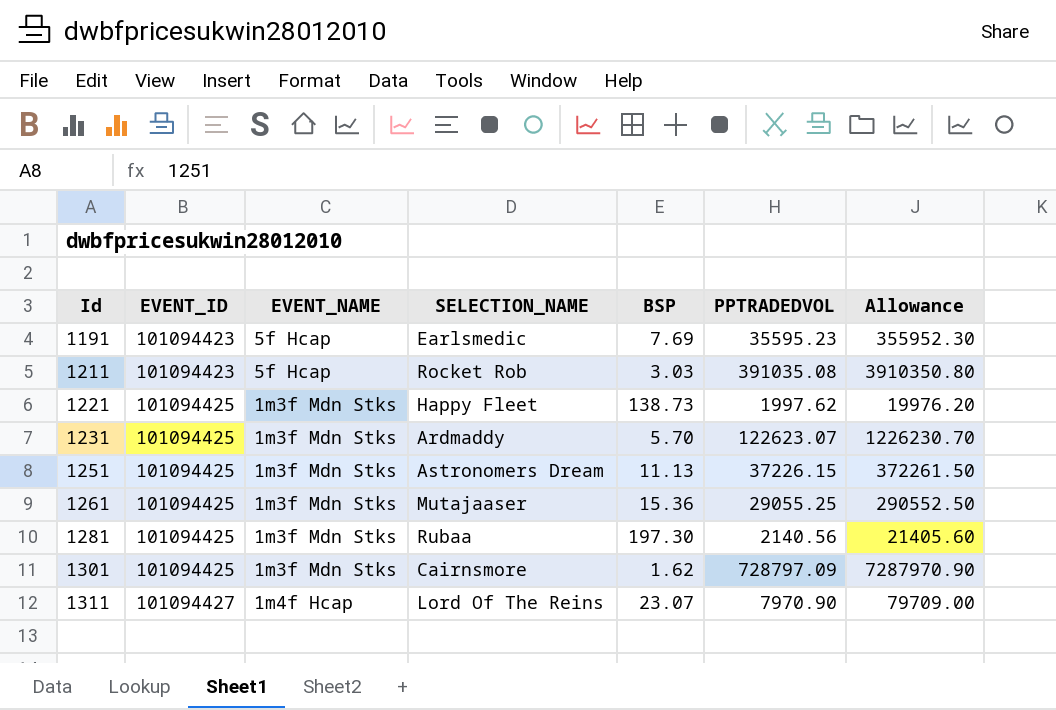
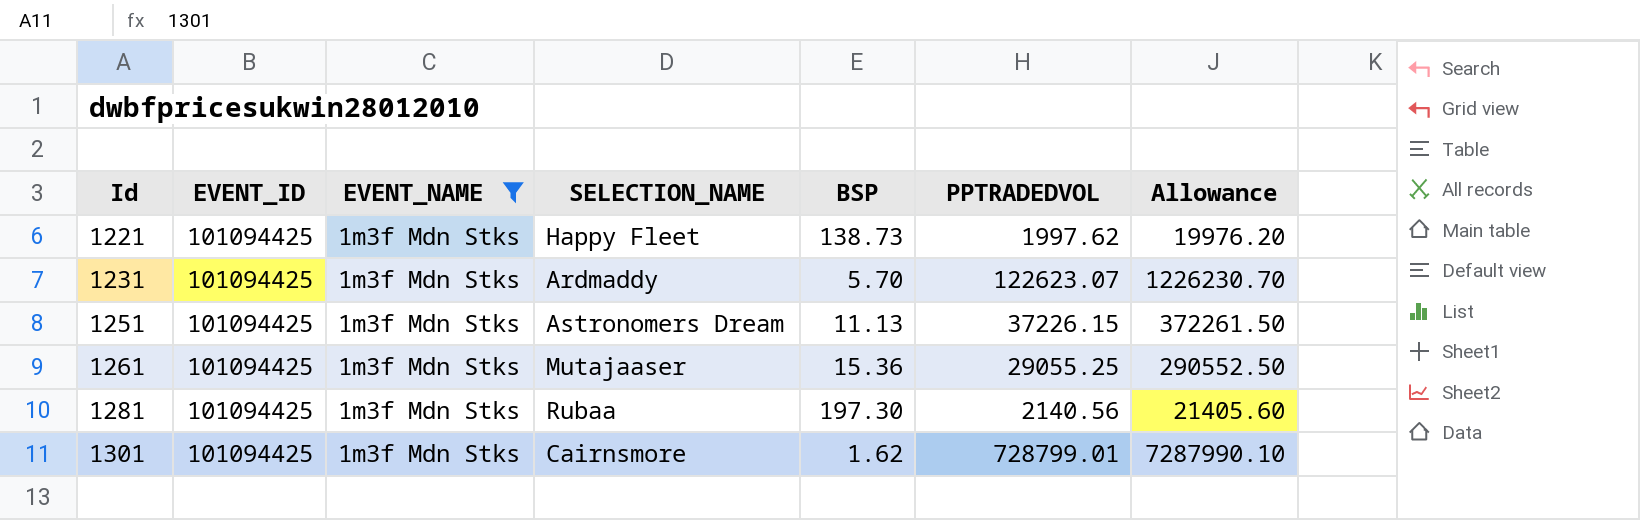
filter: none -> EVENT_NAME = 1m3f Mdn Stks
1301 | PPTRADEDVOL: 728797.09 -> 728799.01
1301 | Allowance: 7287970.90 -> 7287990.10

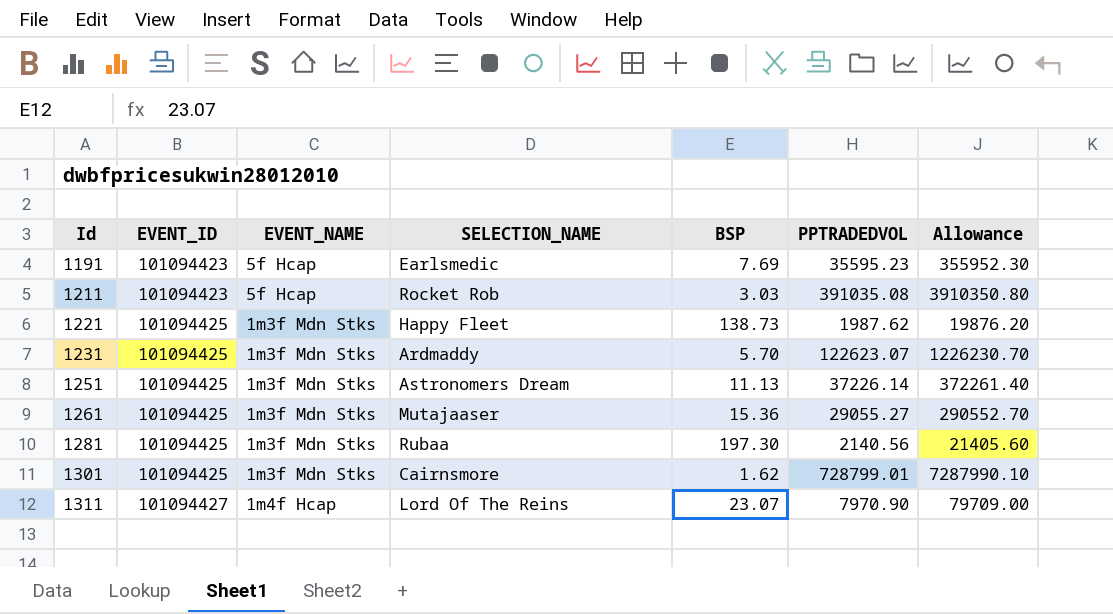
filter: EVENT_NAME = 1m3f Mdn Stks -> none
1221 | PPTRADEDVOL: 1997.62 -> 1987.62
1221 | Allowance: 19976.20 -> 19876.20
1251 | PPTRADEDVOL: 37226.15 -> 37226.14
1251 | Allowance: 372261.50 -> 372261.40
1261 | PPTRADEDVOL: 29055.25 -> 29055.27
1261 | Allowance: 290552.50 -> 290552.70

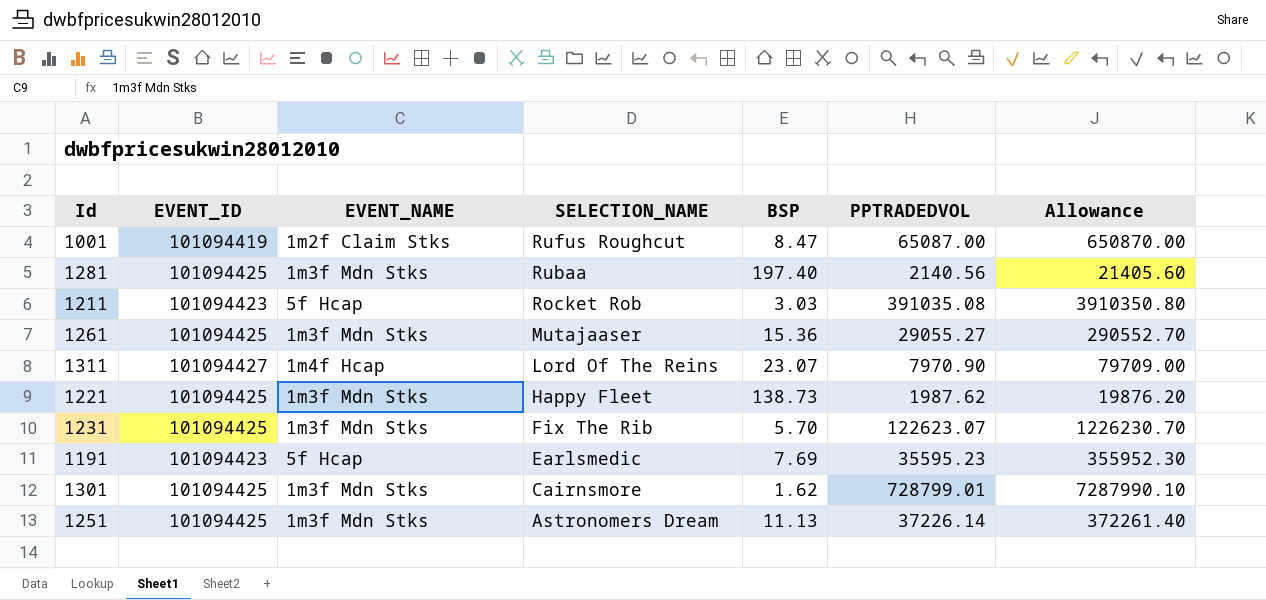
row order: Id ascending -> SELECTION_NAME descending
row 1001: none -> 101094419 | 1m2f Claim Stks | Rufus Roughcut | 8.47 | 65087.00 | 650870.00
1281 | BSP: 197.30 -> 197.40
1231 | SELECTION_NAME: Ardmaddy -> Fix The Rib

